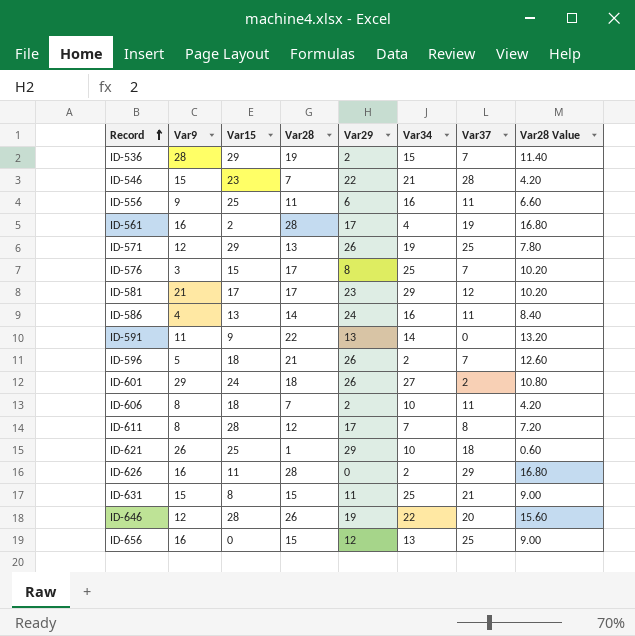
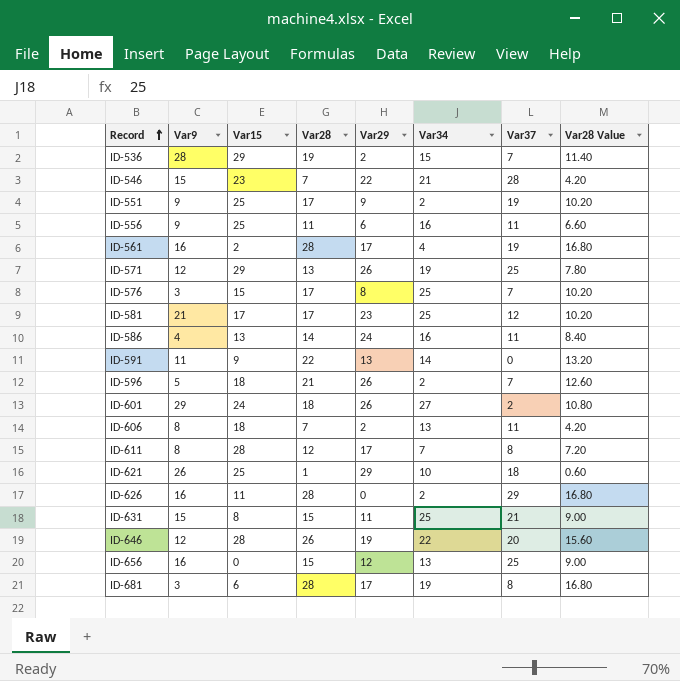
row ID-551: none -> 9 | 25 | 17 | 9 | 2 | 19 | 10.20
ID-581 | Var34: 29 -> 25
ID-606 | Var34: 10 -> 13
row ID-681: none -> 3 | 6 | 28 | 17 | 19 | 8 | 16.80

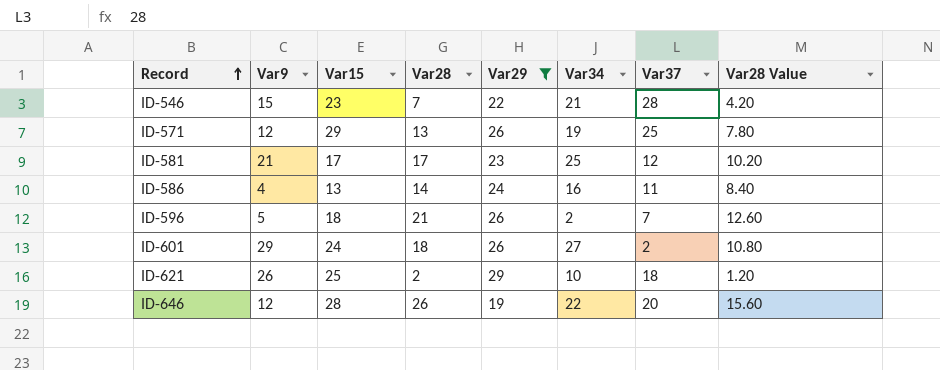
filter: none -> Var29 >= 19
ID-621 | Var28: 1 -> 2
ID-621 | Var28 Value: 0.60 -> 1.20

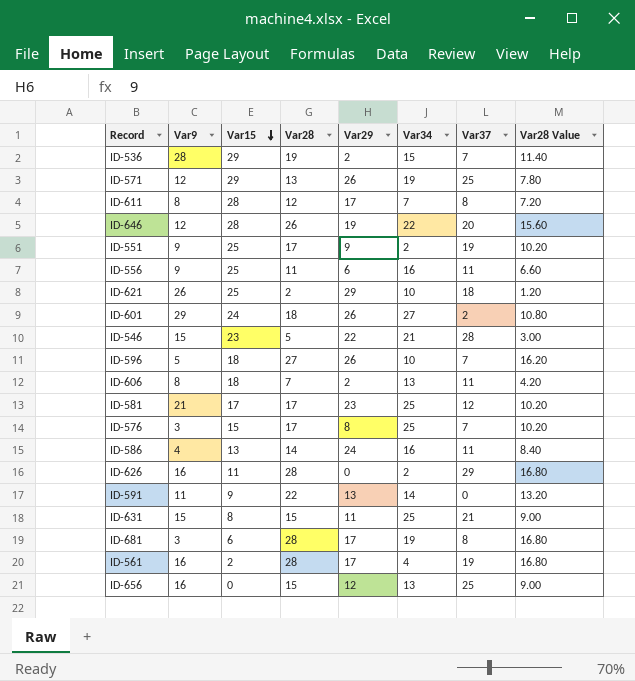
filter: Var29 >= 19 -> none
row order: Record ascending -> Var15 descending
ID-546 | Var28: 7 -> 5
ID-546 | Var28 Value: 4.20 -> 3.00
ID-596 | Var28: 21 -> 27
ID-596 | Var34: 2 -> 10
ID-596 | Var28 Value: 12.60 -> 16.20

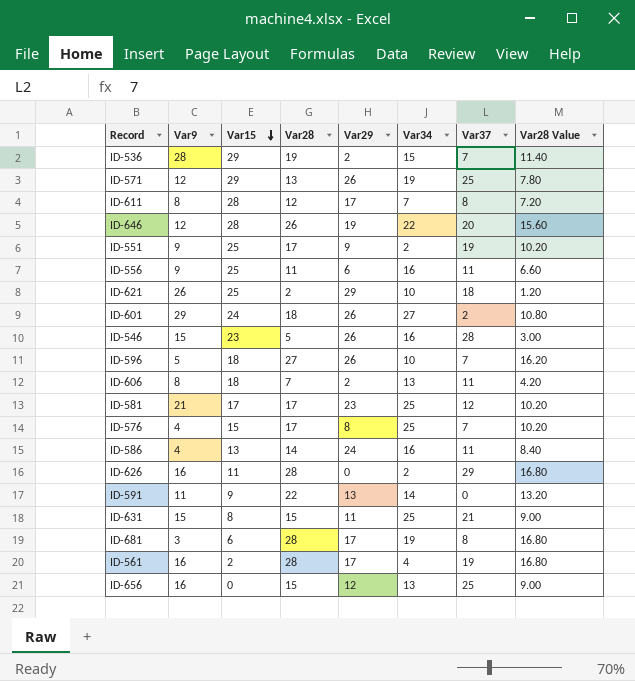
ID-546 | Var29: 22 -> 26
ID-546 | Var34: 21 -> 16
ID-576 | Var9: 3 -> 4

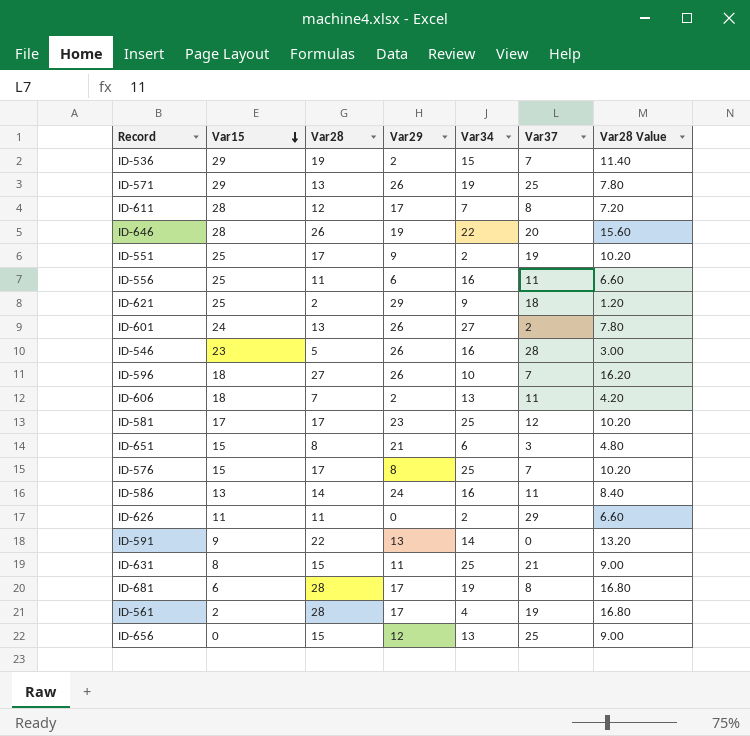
column Var9 | position: 2 -> none
ID-621 | Var34: 10 -> 9
ID-601 | Var28: 18 -> 13
ID-601 | Var28 Value: 10.80 -> 7.80
row ID-651: none -> 15 | 8 | 21 | 6 | 3 | 4.80
ID-626 | Var28: 28 -> 11
ID-626 | Var28 Value: 16.80 -> 6.60

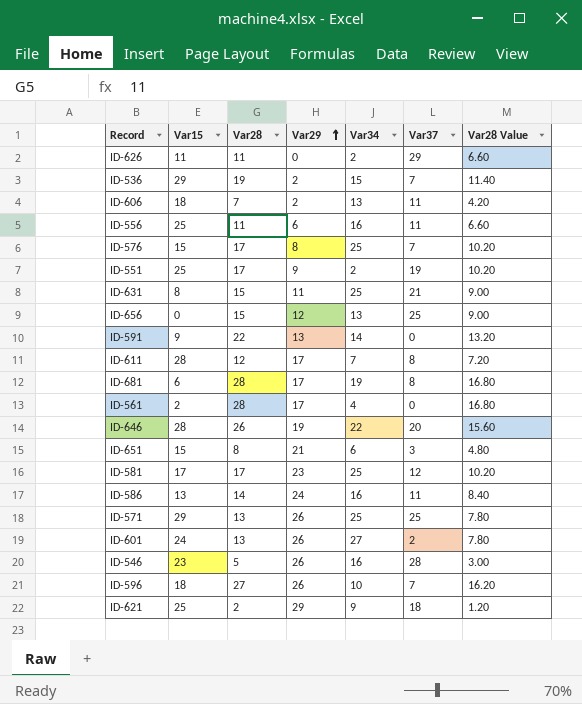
row order: Var15 descending -> Var29 ascending
ID-561 | Var37: 19 -> 0
ID-571 | Var34: 19 -> 25

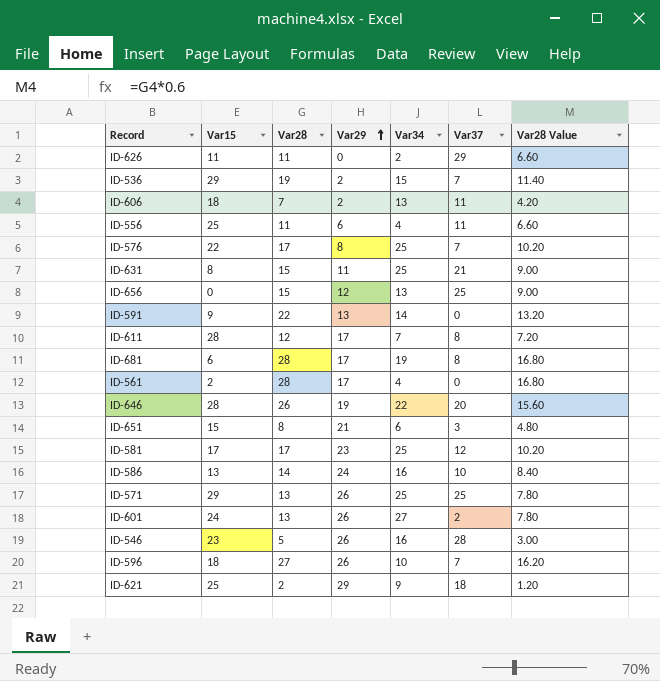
row ID-551: 25 | 17 | 9 | 2 | 19 | 10.20 -> none
ID-556 | Var34: 16 -> 4
ID-576 | Var15: 15 -> 22
ID-586 | Var37: 11 -> 10

